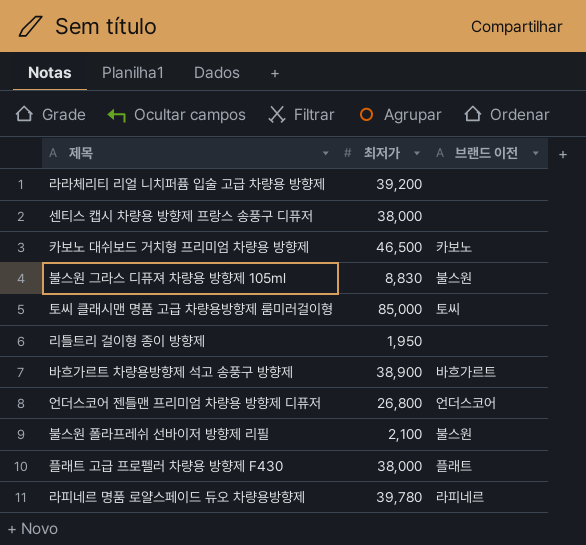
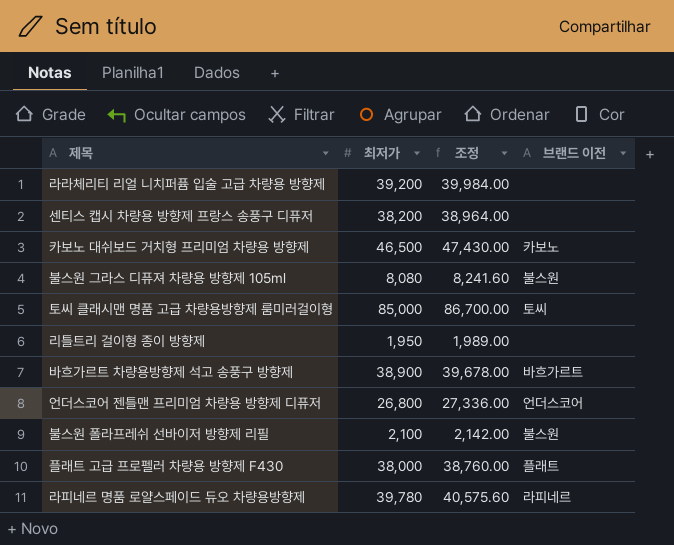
column 조정 | formula: none -> [최저가] * 1.02
센티스 캡시 차량용 방향제 프랑스 송풍구 디퓨저 | 최저가: 38,000 -> 38,200
불스원 그라스 디퓨져 차량용 방향제 105ml | 최저가: 8,830 -> 8,080

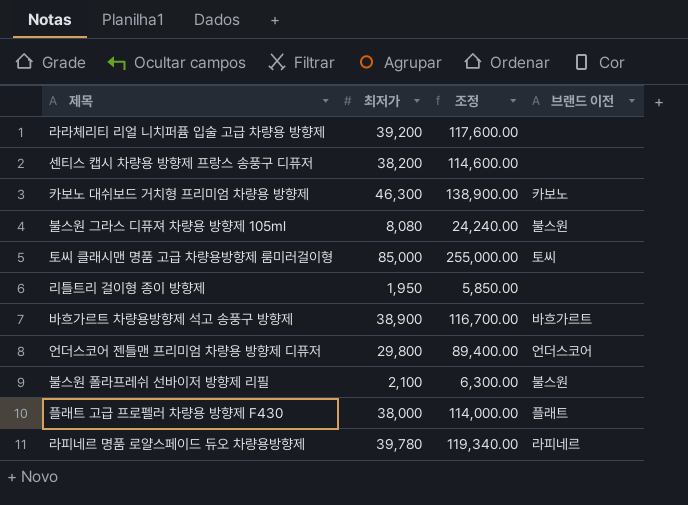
column 조정 | formula: [최저가] * 1.02 -> [최저가] * 3
카보노 대쉬보드 거치형 프리미엄 차량용 방향제 | 최저가: 46,500 -> 46,300
언더스코어 젠틀맨 프리미엄 차량용 방향제 디퓨저 | 최저가: 26,800 -> 29,800

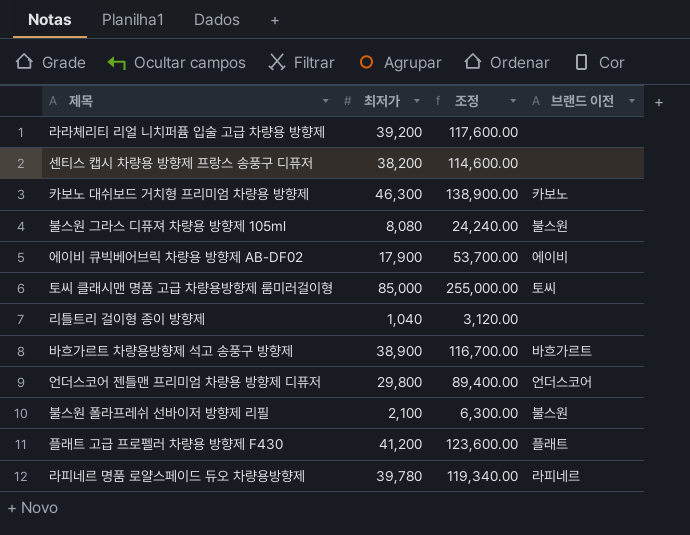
row 에이비 큐빅베어브릭 차량용 방향제 AB-DF02: none -> 17,900 | 53,700.00 | 에이비
리틀트리 걸이형 종이 방향제 | 최저가: 1,950 -> 1,040
리틀트리 걸이형 종이 방향제 | 조정: 5,850.00 -> 3,120.00
플래트 고급 프로펠러 차량용 방향제 F430 | 최저가: 38,000 -> 41,200
플래트 고급 프로펠러 차량용 방향제 F430 | 조정: 114,000.00 -> 123,600.00

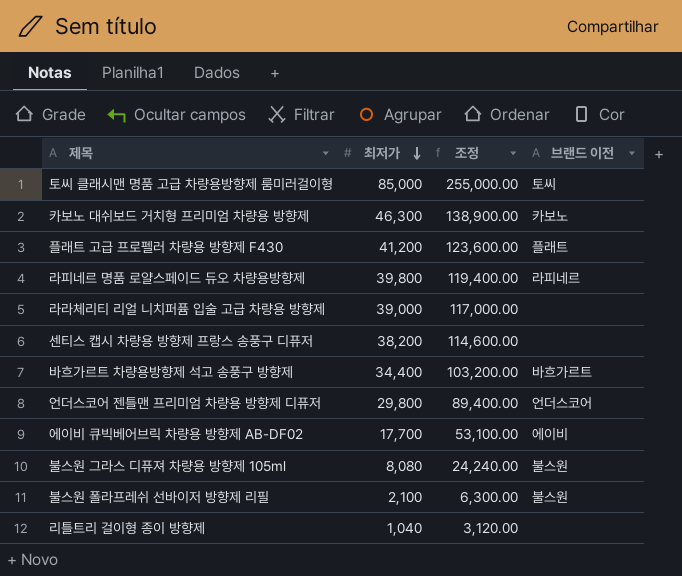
row order: none -> 최저가 descending
라피네르 명품 로얄스페이드 듀오 차량용방향제 | 최저가: 39,780 -> 39,800
라피네르 명품 로얄스페이드 듀오 차량용방향제 | 조정: 119,340.00 -> 119,400.00
라라체리티 리얼 니치퍼퓸 입술 고급 차량용 방향제 | 최저가: 39,200 -> 39,000
라라체리티 리얼 니치퍼퓸 입술 고급 차량용 방향제 | 조정: 117,600.00 -> 117,000.00
바흐가르트 차량용방향제 석고 송풍구 방향제 | 최저가: 38,900 -> 34,400
바흐가르트 차량용방향제 석고 송풍구 방향제 | 조정: 116,700.00 -> 103,200.00
에이비 큐빅베어브릭 차량용 방향제 AB-DF02 | 최저가: 17,900 -> 17,700
에이비 큐빅베어브릭 차량용 방향제 AB-DF02 | 조정: 53,700.00 -> 53,100.00

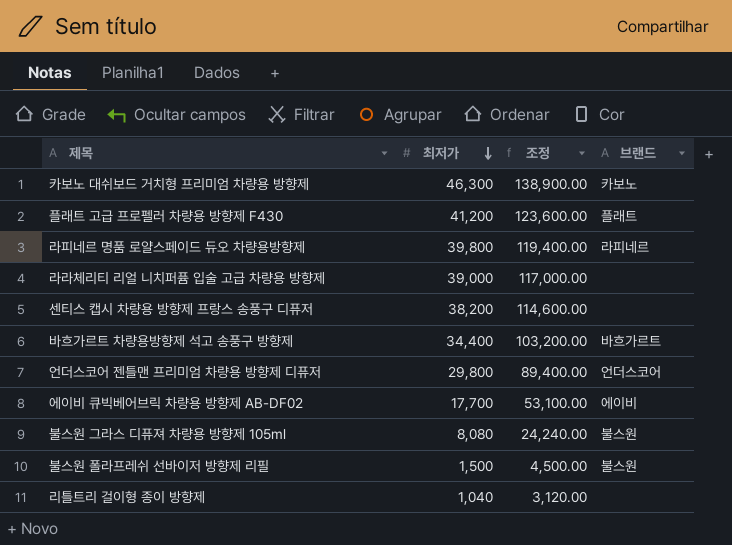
column name: 브랜드 이전 -> 브랜드
row 토씨 클래시맨 명품 고급 차량용방향제 룸미러걸이형: 85,000 | 255,000.00 | 토씨 -> none
불스원 폴라프레쉬 선바이저 방향제 리필 | 최저가: 2,100 -> 1,500
불스원 폴라프레쉬 선바이저 방향제 리필 | 조정: 6,300.00 -> 4,500.00

